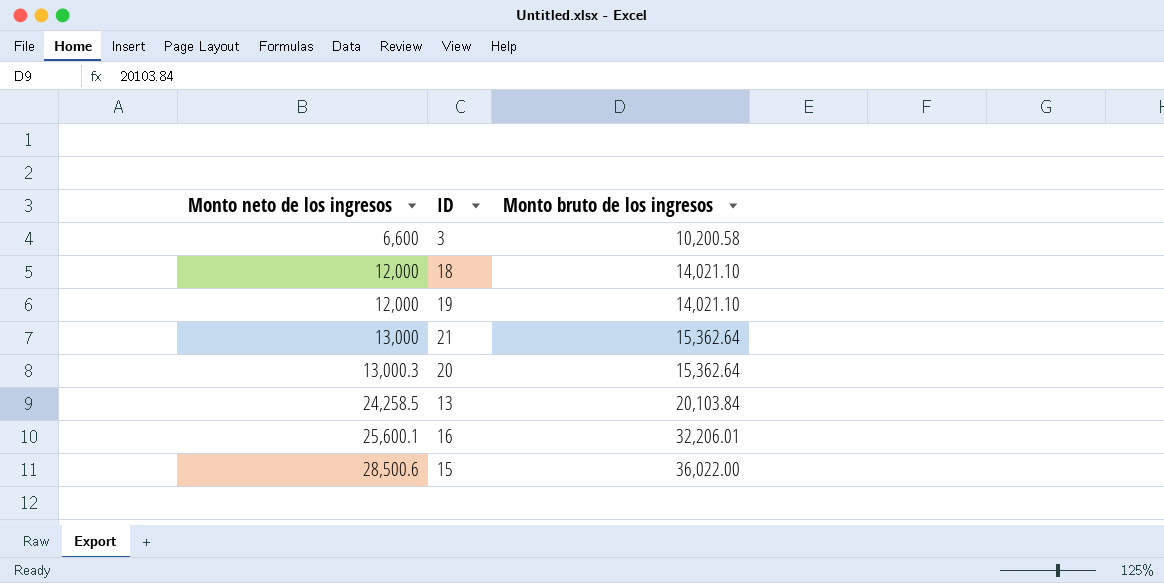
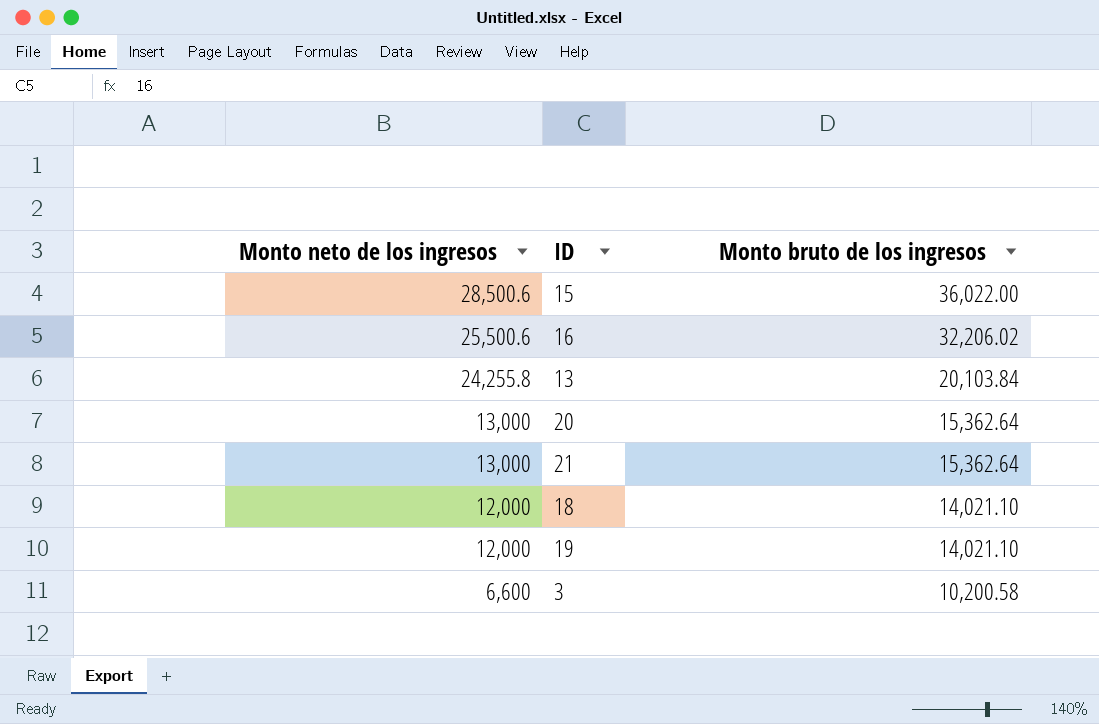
row order: Monto neto de los ingresos ascending -> Monto neto de los ingresos descending
16 | Monto neto de los ingresos: 25,600.1 -> 25,500.6
16 | Monto bruto de los ingresos: 32,206.01 -> 32,206.02
13 | Monto neto de los ingresos: 24,258.5 -> 24,255.8
20 | Monto neto de los ingresos: 13,000.3 -> 13,000

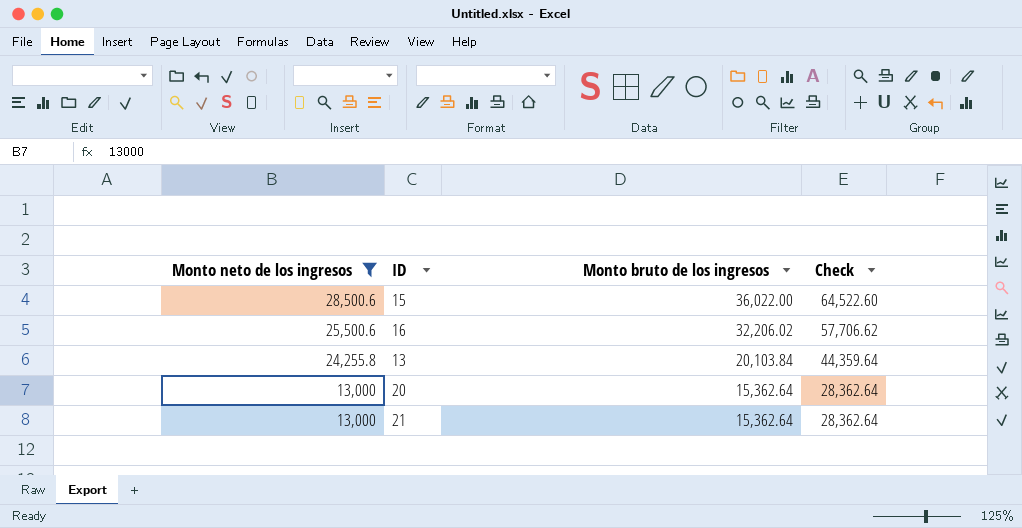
filter: none -> Monto neto de los ingresos >= 13,000
column Check | formula: none -> [Monto neto de los ingresos] + [Monto bruto de los ingresos]

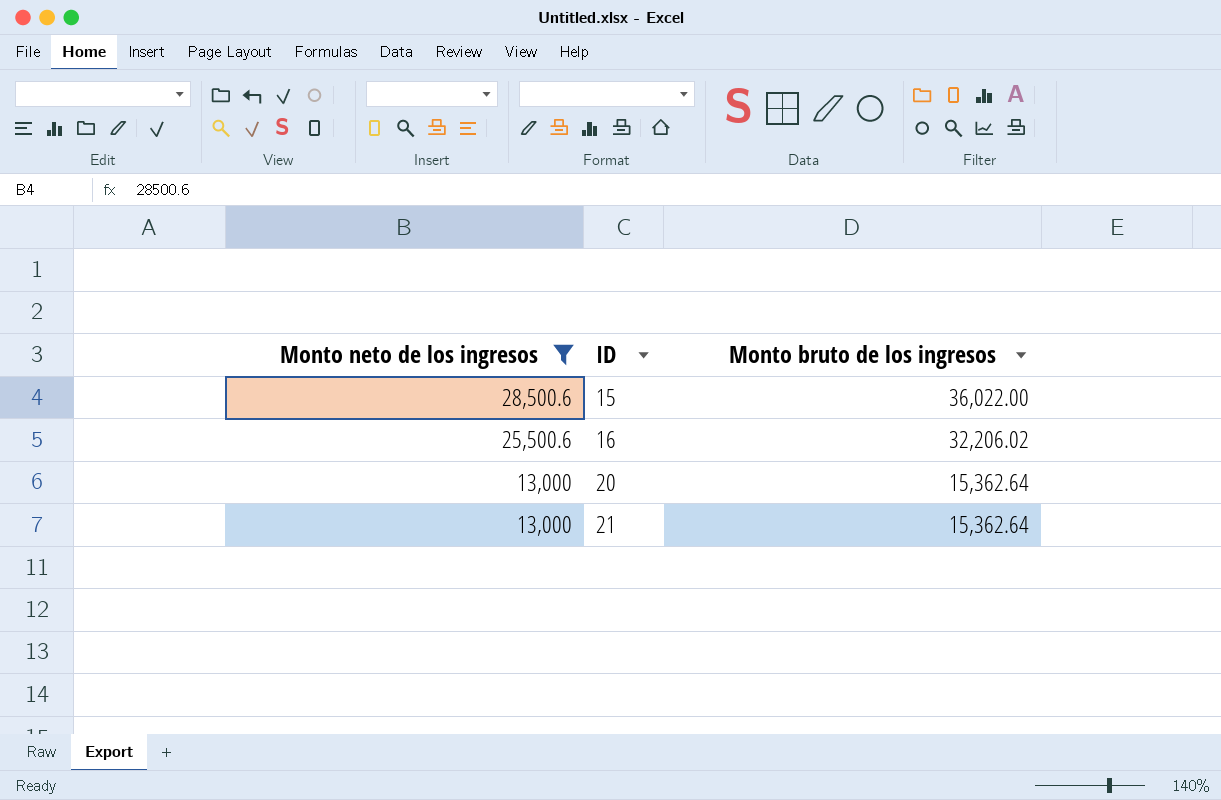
column Check | formula: [Monto neto de los ingresos] + [Monto bruto de los ingresos] -> none
row 13: 24,255.8 | 20,103.84 | 44,359.64 -> none

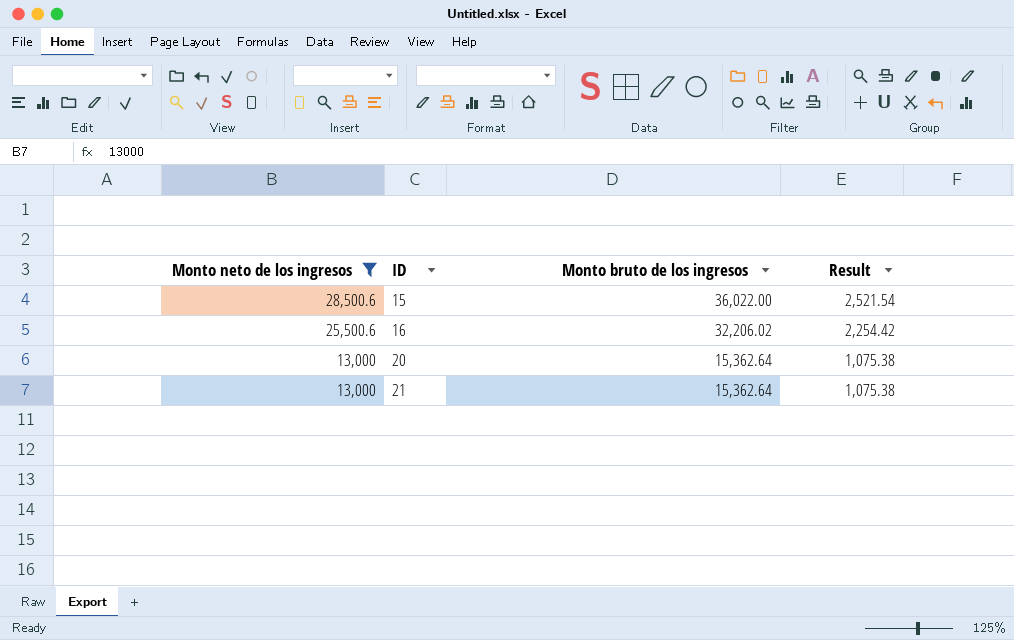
column Result | formula: none -> [Monto bruto de los ingresos] * 0.07

